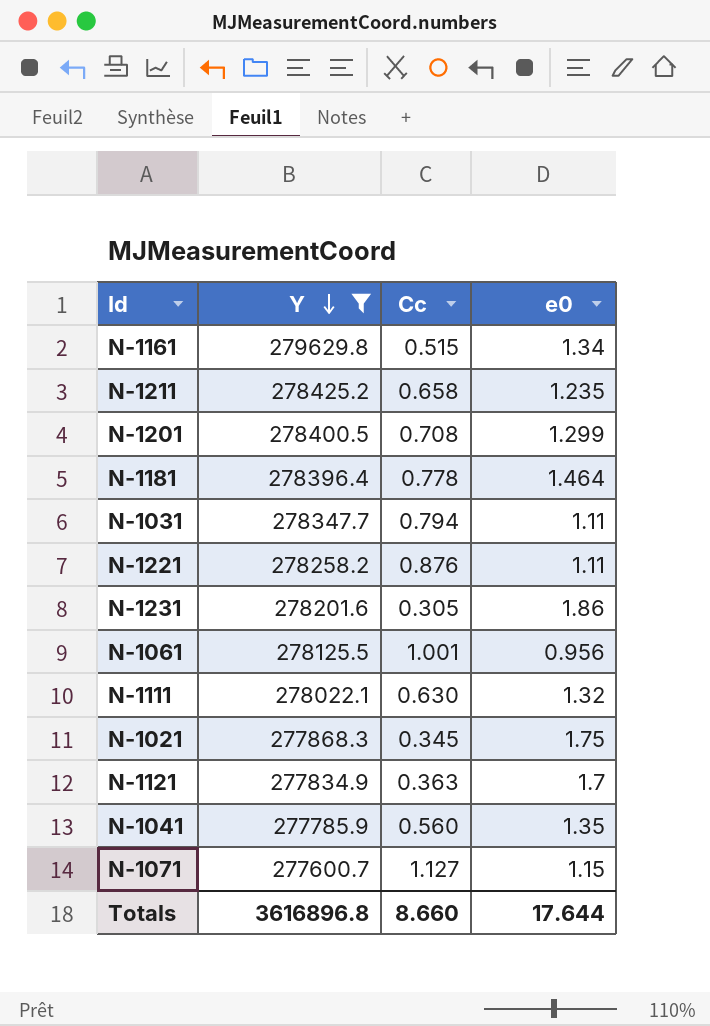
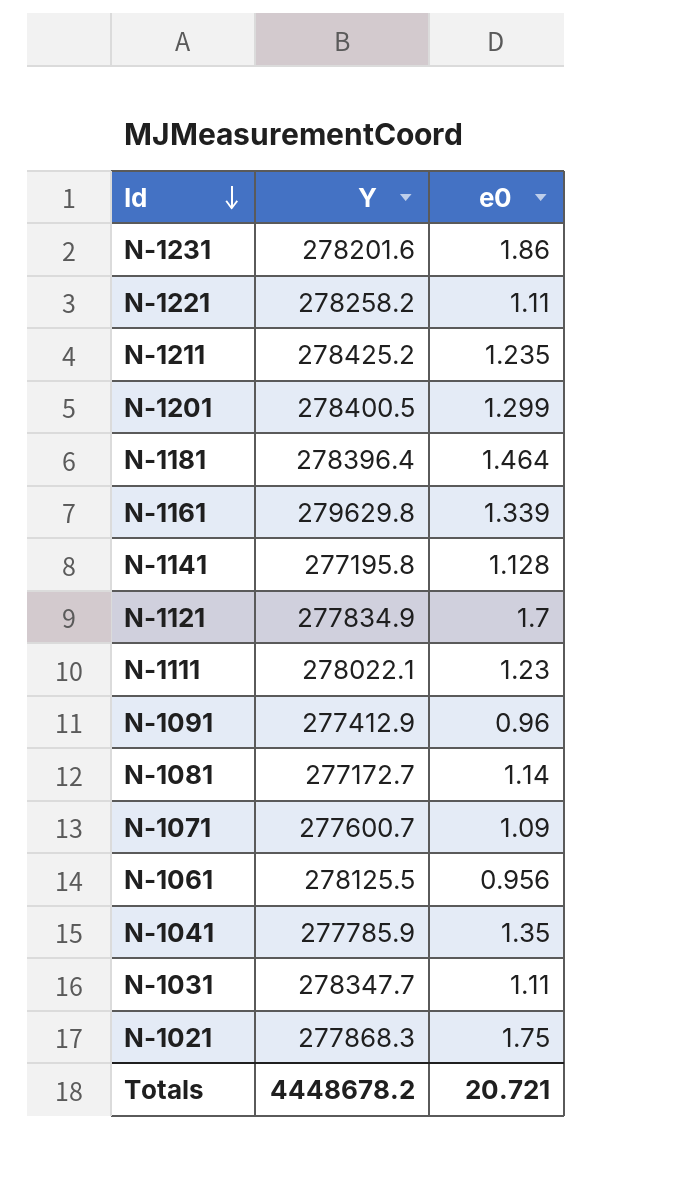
filter: Y >= 277600.7 -> none
row order: Y descending -> Id descending
column Cc | position: 3 -> none
N-1161 | e0: 1.34 -> 1.339
N-1111 | e0: 1.32 -> 1.23
N-1071 | e0: 1.15 -> 1.09
Totals | Y: 3616896.8 -> 4448678.2
Totals | e0: 17.644 -> 20.721

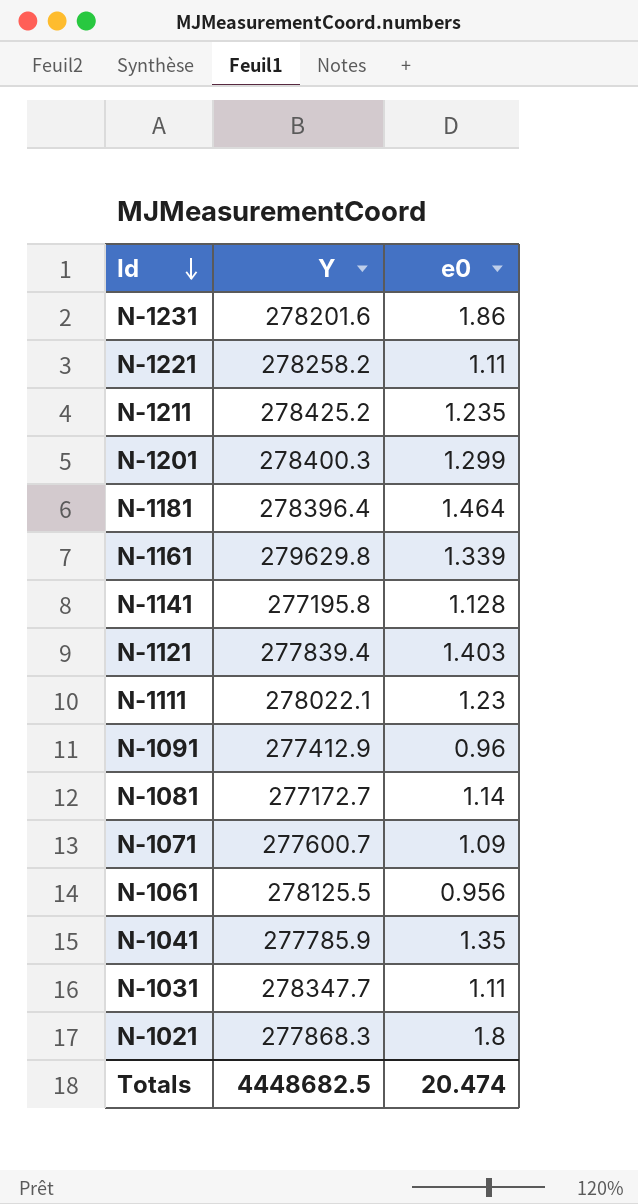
N-1201 | Y: 278400.5 -> 278400.3
N-1121 | Y: 277834.9 -> 277839.4
N-1121 | e0: 1.7 -> 1.403
N-1021 | e0: 1.75 -> 1.8
Totals | Y: 4448678.2 -> 4448682.5
Totals | e0: 20.721 -> 20.474

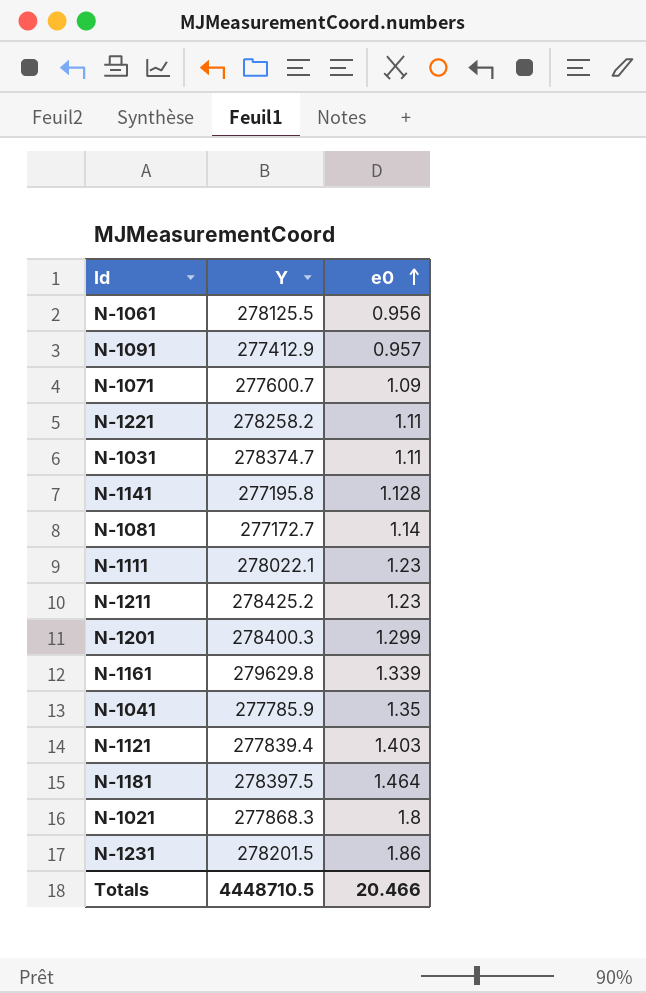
row order: Id descending -> e0 ascending
N-1091 | e0: 0.96 -> 0.957
N-1031 | Y: 278347.7 -> 278374.7
N-1211 | e0: 1.235 -> 1.23
N-1181 | Y: 278396.4 -> 278397.5
N-1231 | Y: 278201.6 -> 278201.5
Totals | Y: 4448682.5 -> 4448710.5
Totals | e0: 20.474 -> 20.466

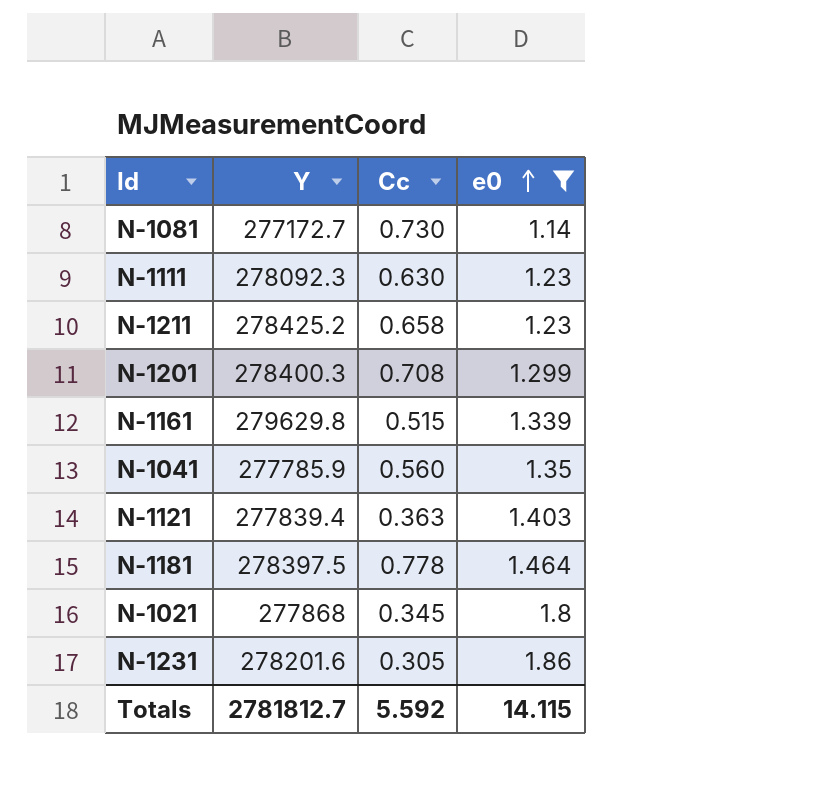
filter: none -> e0 >= 1.14
column Cc | position: none -> 3
N-1111 | Y: 278022.1 -> 278092.3
N-1021 | Y: 277868.3 -> 277868
N-1231 | Y: 278201.5 -> 278201.6
Totals | Y: 4448710.5 -> 2781812.7
Totals | e0: 20.466 -> 14.115

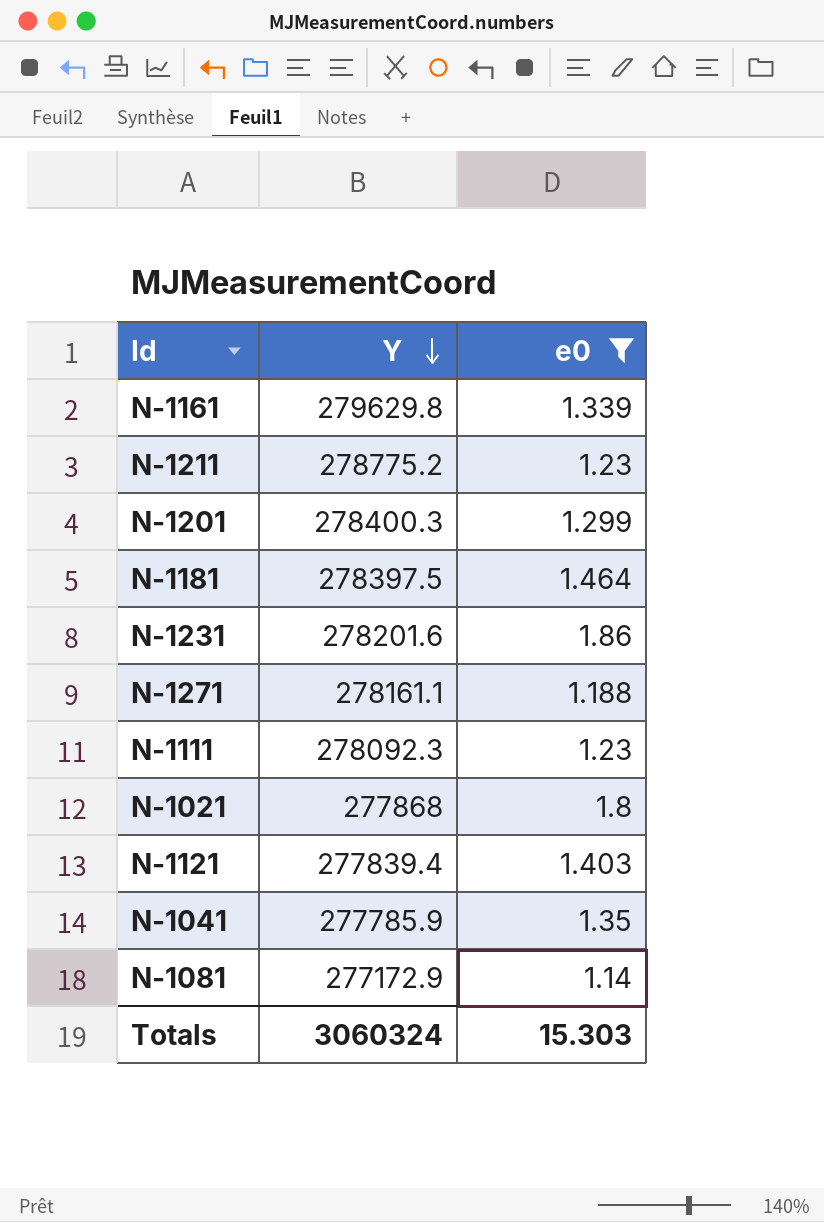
row order: e0 ascending -> Y descending
column Cc | position: 3 -> none
N-1211 | Y: 278425.2 -> 278775.2
row N-1271: none -> 278161.1 | 1.188
N-1081 | Y: 277172.7 -> 277172.9
Totals | Y: 2781812.7 -> 3060324
Totals | e0: 14.115 -> 15.303

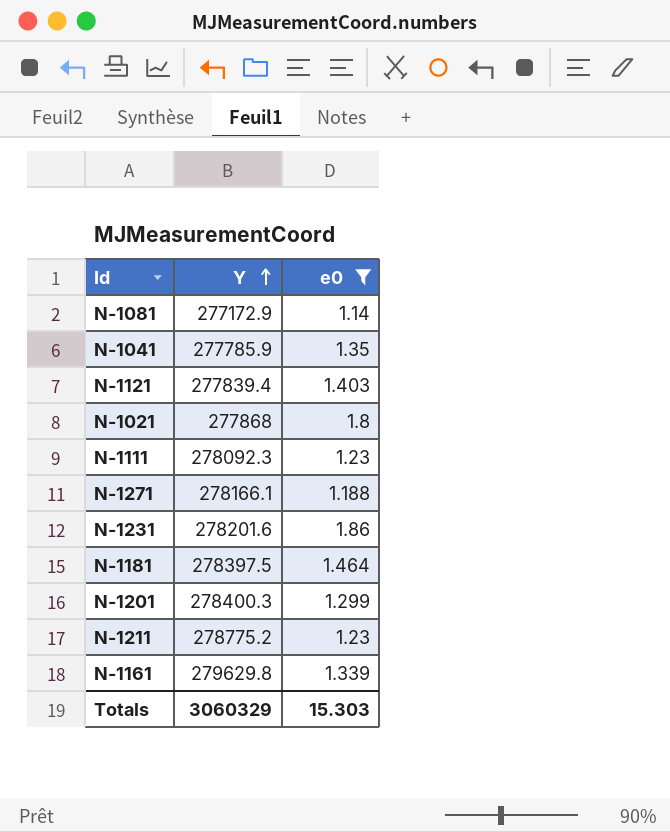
row order: Y descending -> Y ascending
N-1271 | Y: 278161.1 -> 278166.1
Totals | Y: 3060324 -> 3060329

